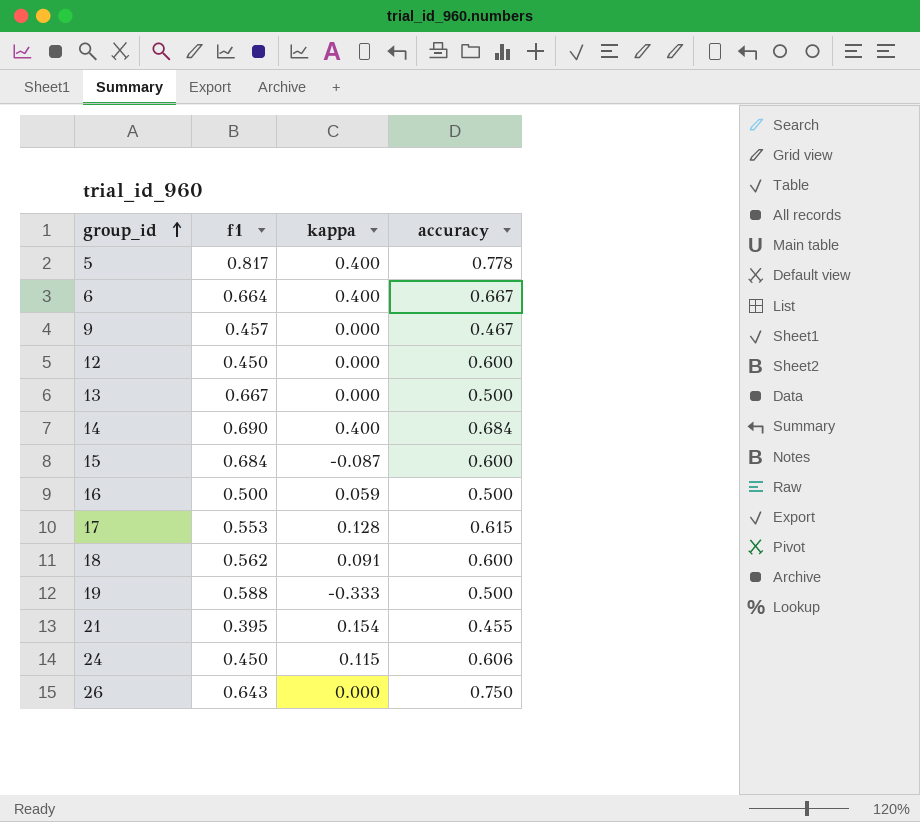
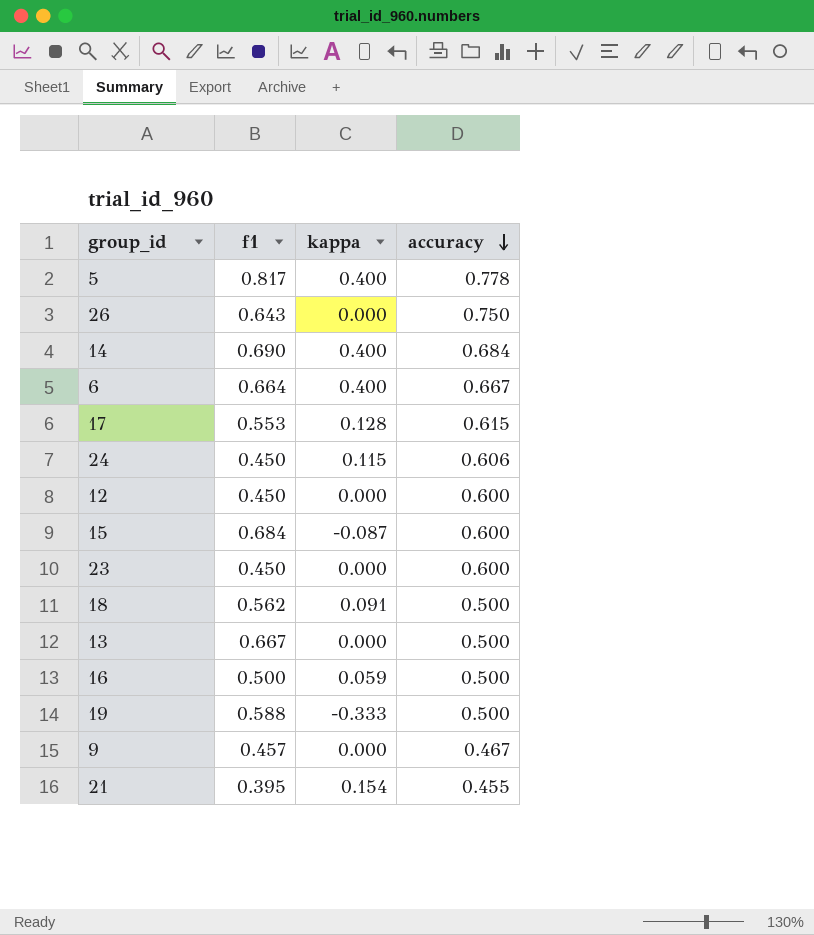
row order: group_id ascending -> accuracy descending
row 23: none -> 0.450 | 0.000 | 0.600
18 | accuracy: 0.600 -> 0.500

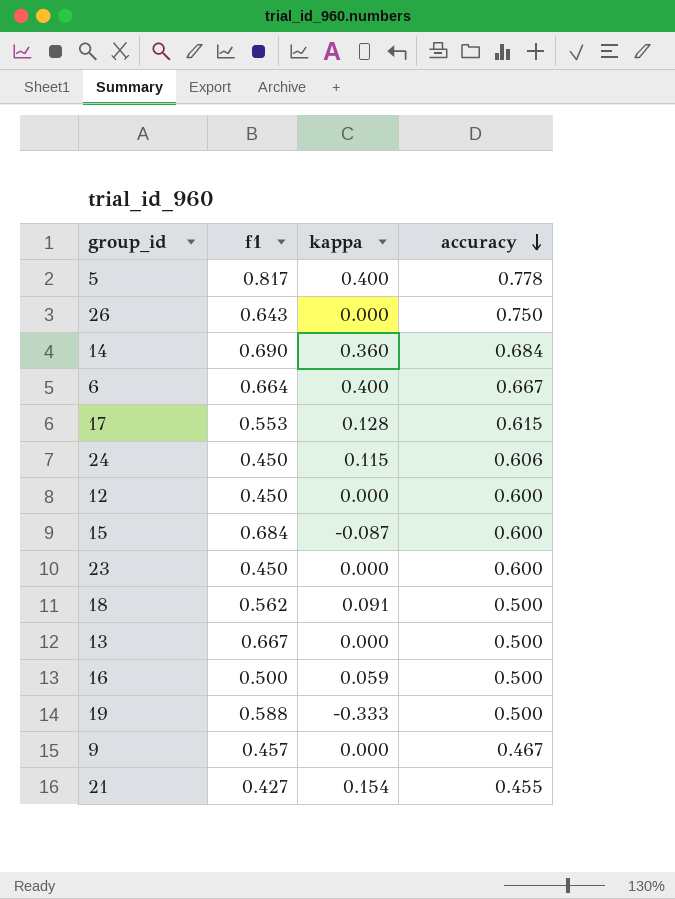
14 | kappa: 0.400 -> 0.360
21 | f1: 0.395 -> 0.427

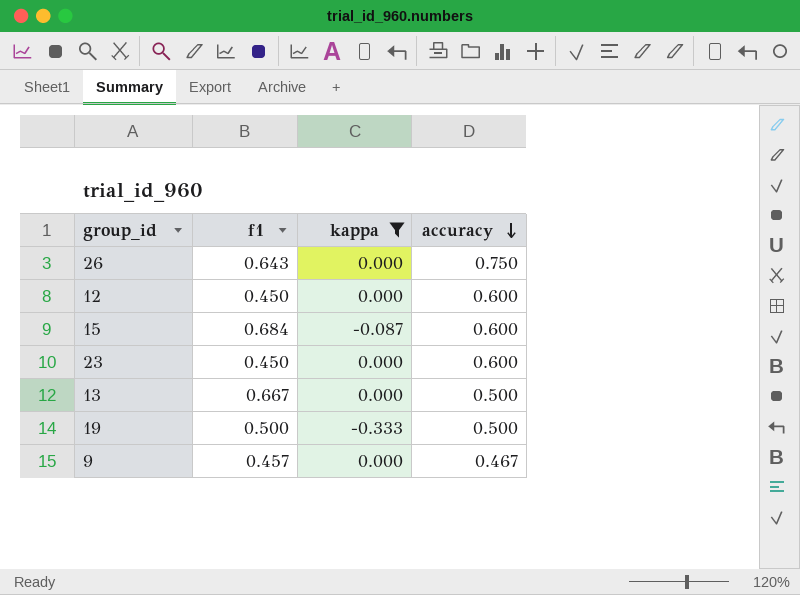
filter: none -> kappa <= 0.000
19 | f1: 0.588 -> 0.500

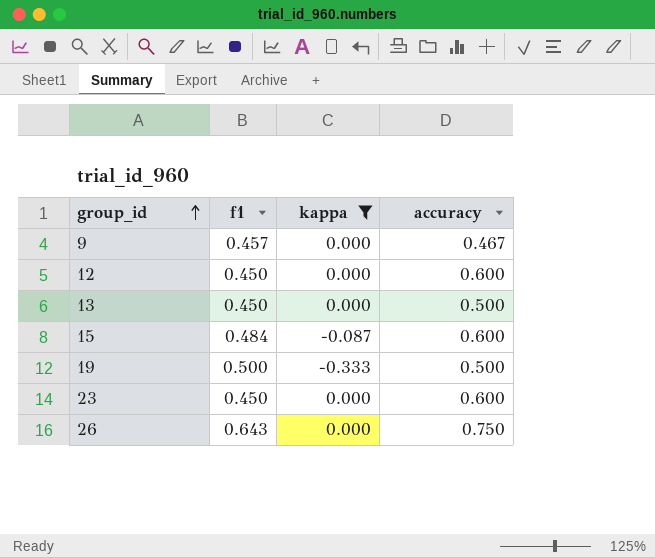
row order: accuracy descending -> group_id ascending
13 | f1: 0.667 -> 0.450
15 | f1: 0.684 -> 0.484

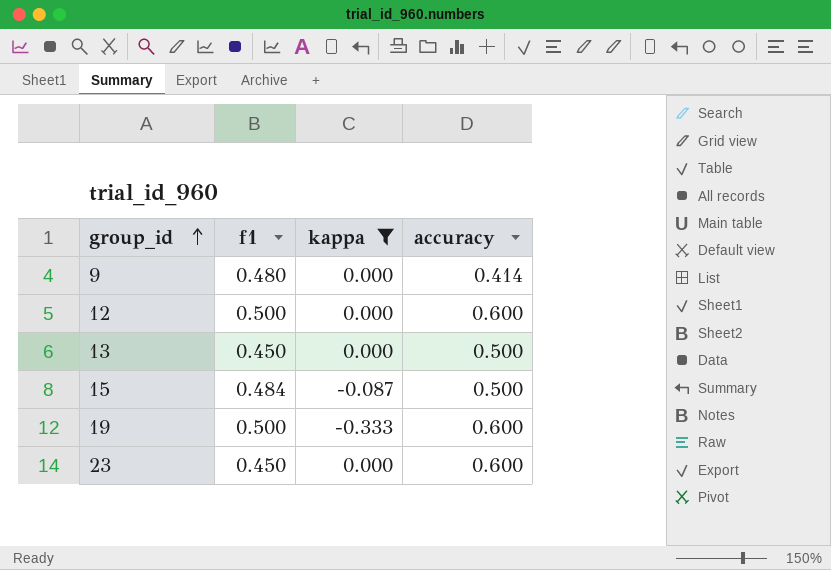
row 26: 0.643 | 0.000 | 0.750 -> none
9 | f1: 0.457 -> 0.480
9 | accuracy: 0.467 -> 0.414
12 | f1: 0.450 -> 0.500
15 | accuracy: 0.600 -> 0.500
19 | accuracy: 0.500 -> 0.600

